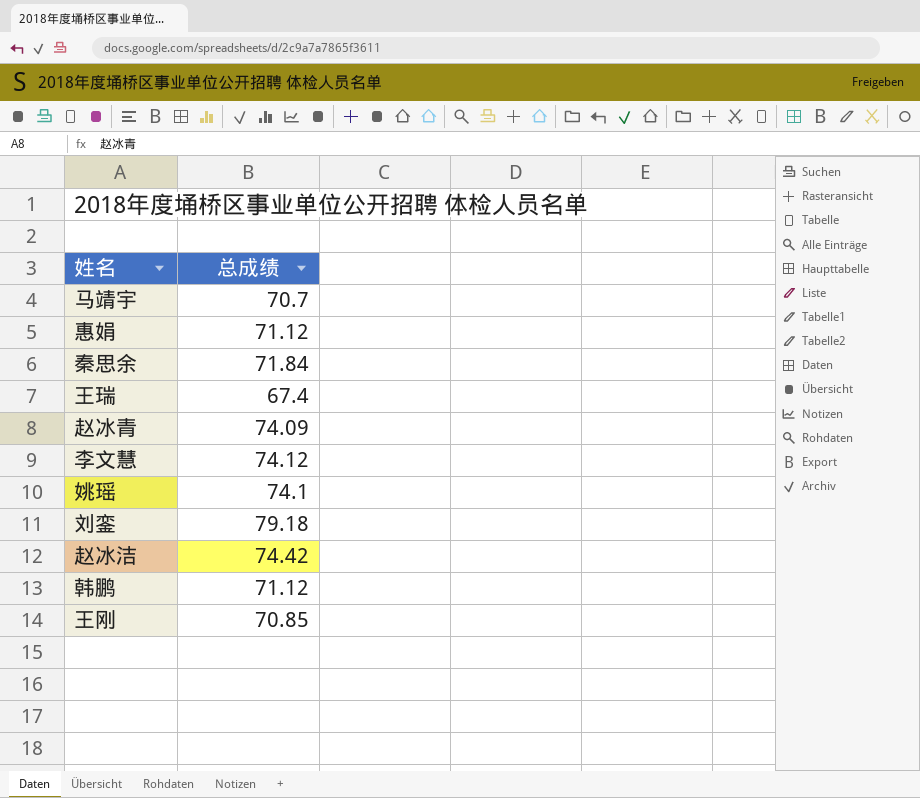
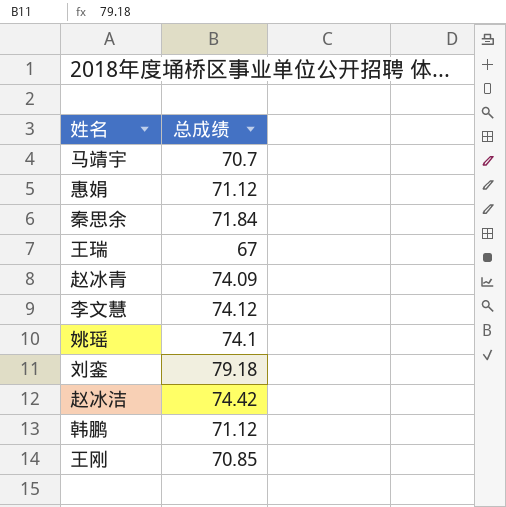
王瑞 | 总成绩: 67.4 -> 67

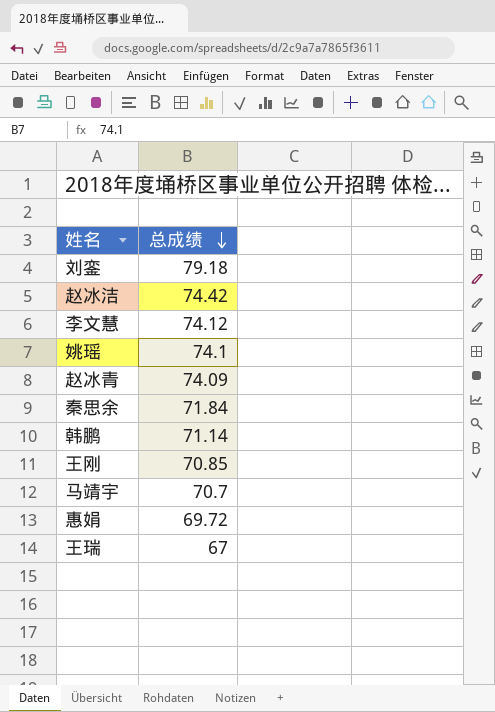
row order: none -> 总成绩 descending
韩鹏 | 总成绩: 71.12 -> 71.14
惠娟 | 总成绩: 71.12 -> 69.72

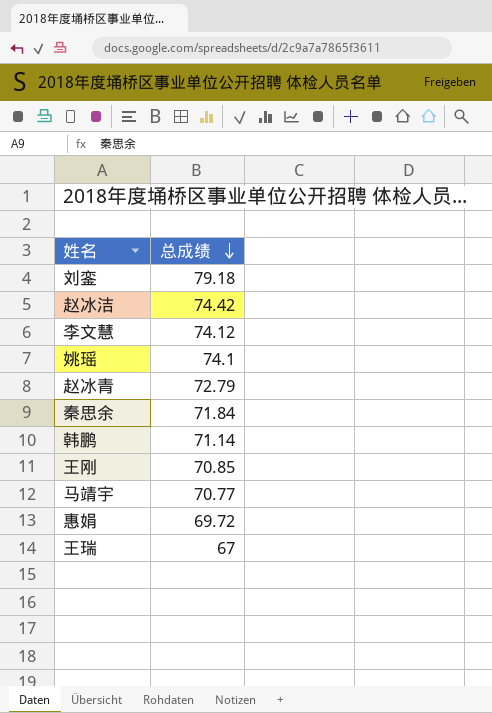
赵冰青 | 总成绩: 74.09 -> 72.79
马靖宇 | 总成绩: 70.7 -> 70.77

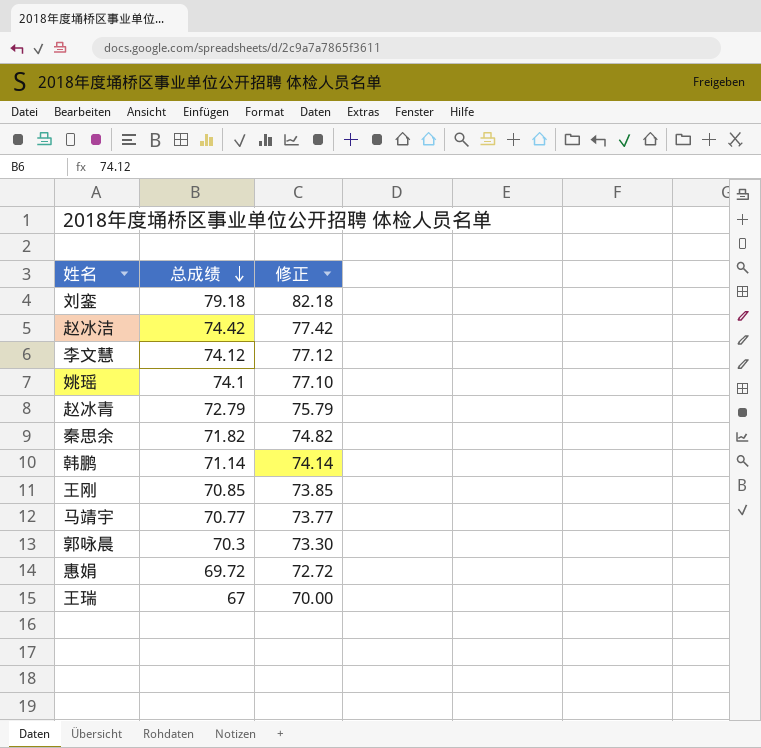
column 修正 | formula: none -> [总成绩] + 3
秦思余 | 总成绩: 71.84 -> 71.82
row 郭咏晨: none -> 70.3 | 73.30

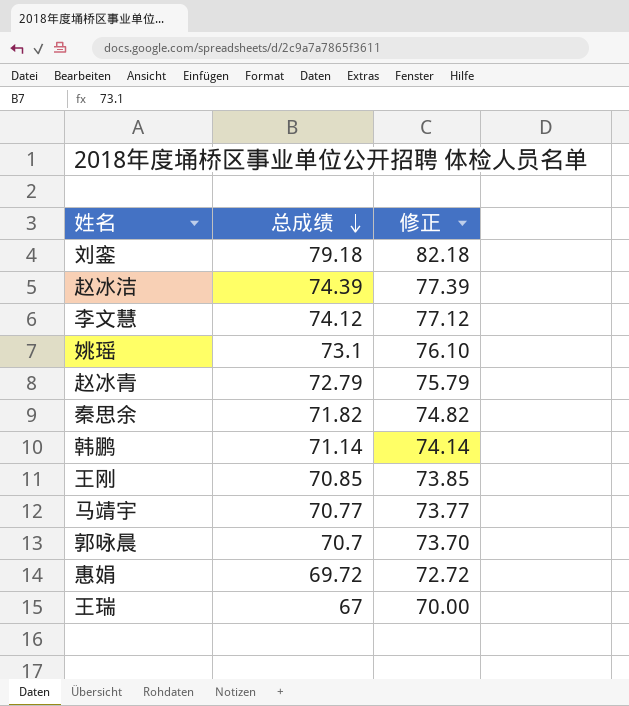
赵冰洁 | 总成绩: 74.42 -> 74.39
赵冰洁 | 修正: 77.42 -> 77.39
姚瑶 | 总成绩: 74.1 -> 73.1
姚瑶 | 修正: 77.10 -> 76.10
郭咏晨 | 总成绩: 70.3 -> 70.7
郭咏晨 | 修正: 73.30 -> 73.70

